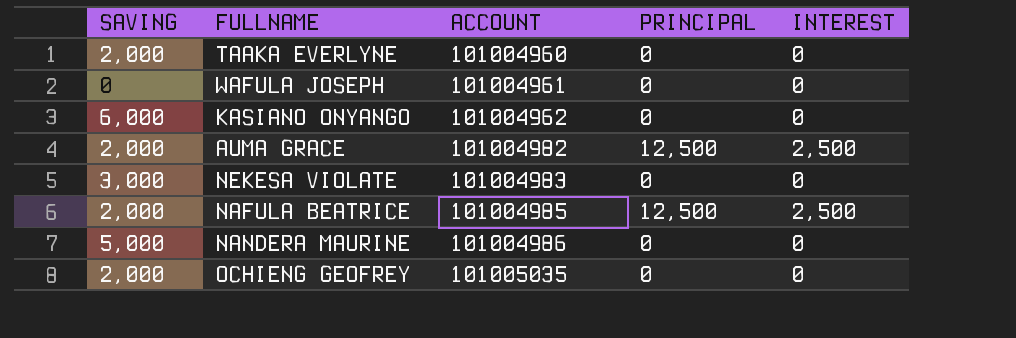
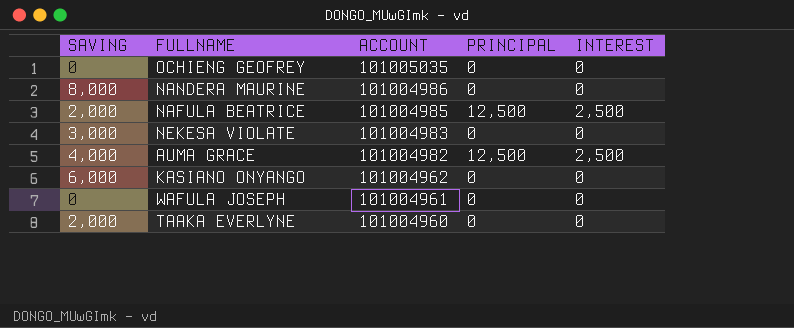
row order: ACCOUNT ascending -> ACCOUNT descending
OCHIENG GEOFREY | SAVING: 2,000 -> 0
NANDERA MAURINE | SAVING: 5,000 -> 8,000
AUMA GRACE | SAVING: 2,000 -> 4,000

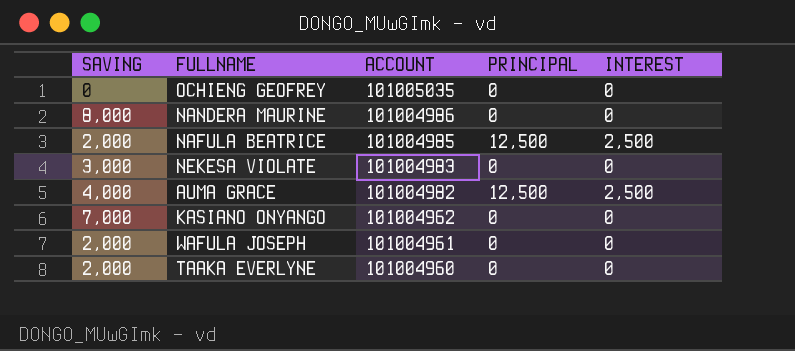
KASIANO ONYANGO | SAVING: 6,000 -> 7,000
WAFULA JOSEPH | SAVING: 0 -> 2,000

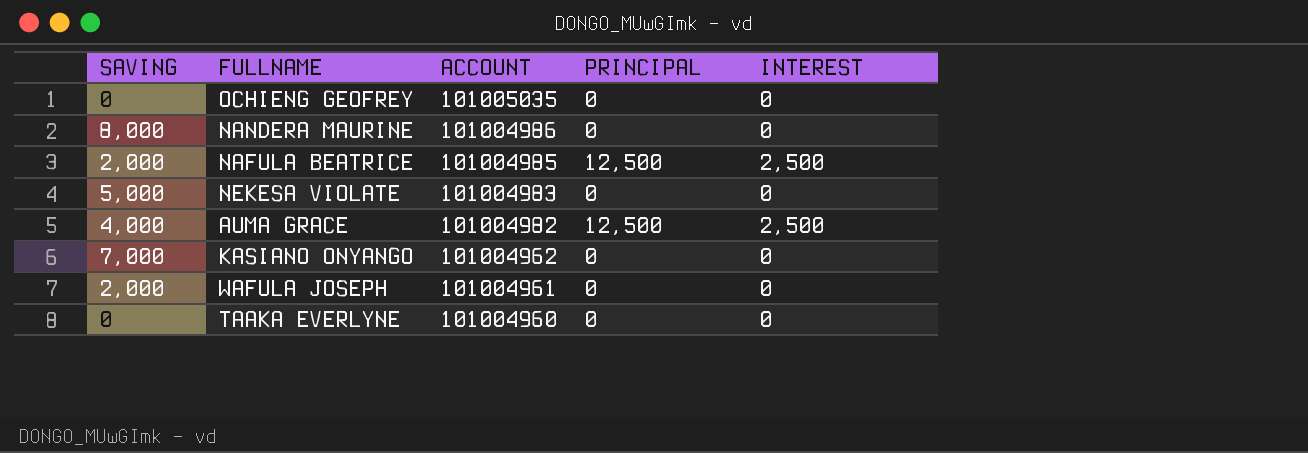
NEKESA VIOLATE | SAVING: 3,000 -> 5,000
TAAKA EVERLYNE | SAVING: 2,000 -> 0

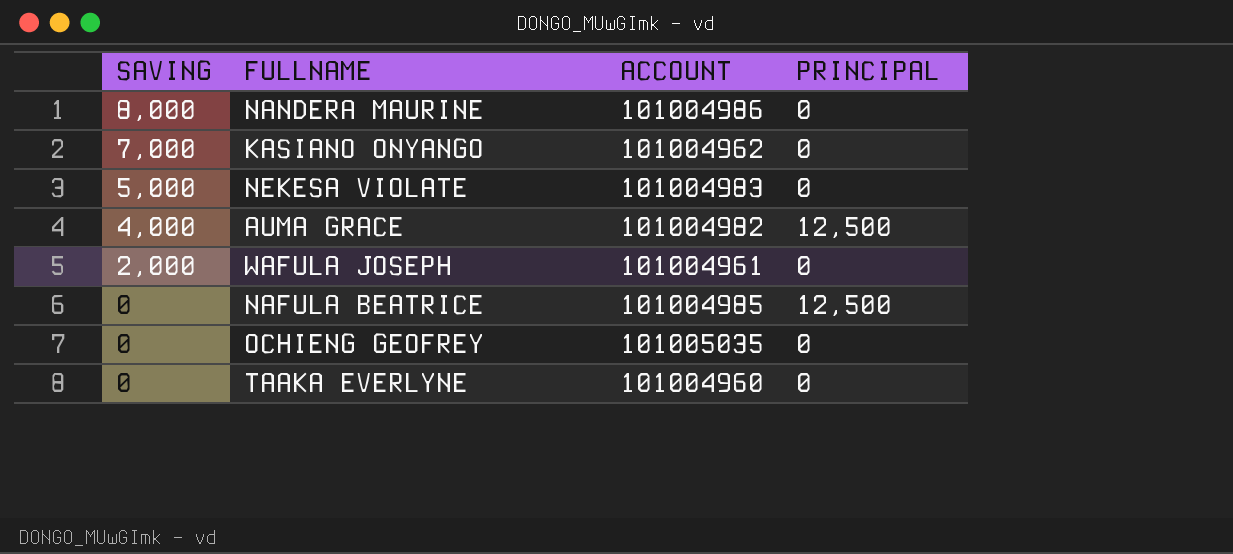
row order: ACCOUNT descending -> SAVING descending
column INTEREST | position: 5 -> none
NAFULA BEATRICE | SAVING: 2,000 -> 0

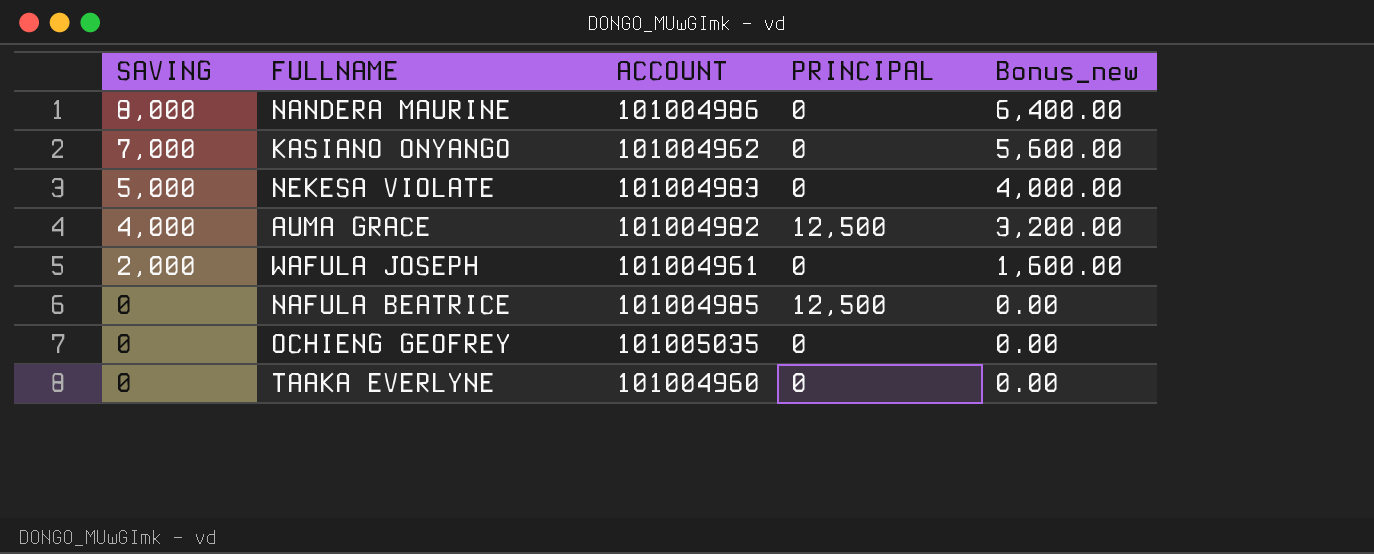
column Bonus_new | formula: none -> [SAVING] * 0.8

